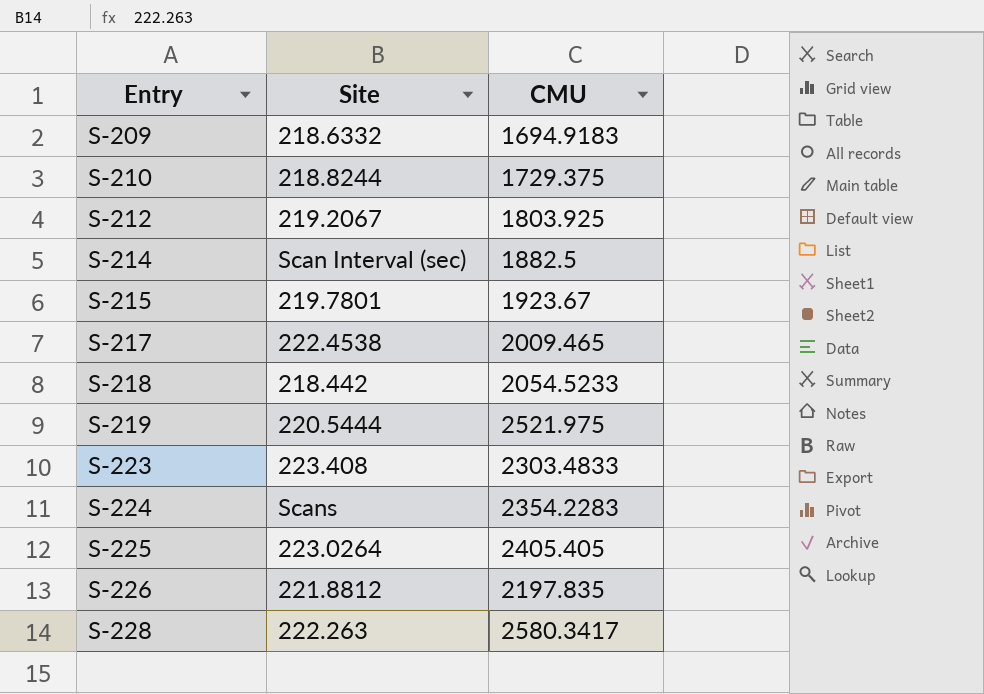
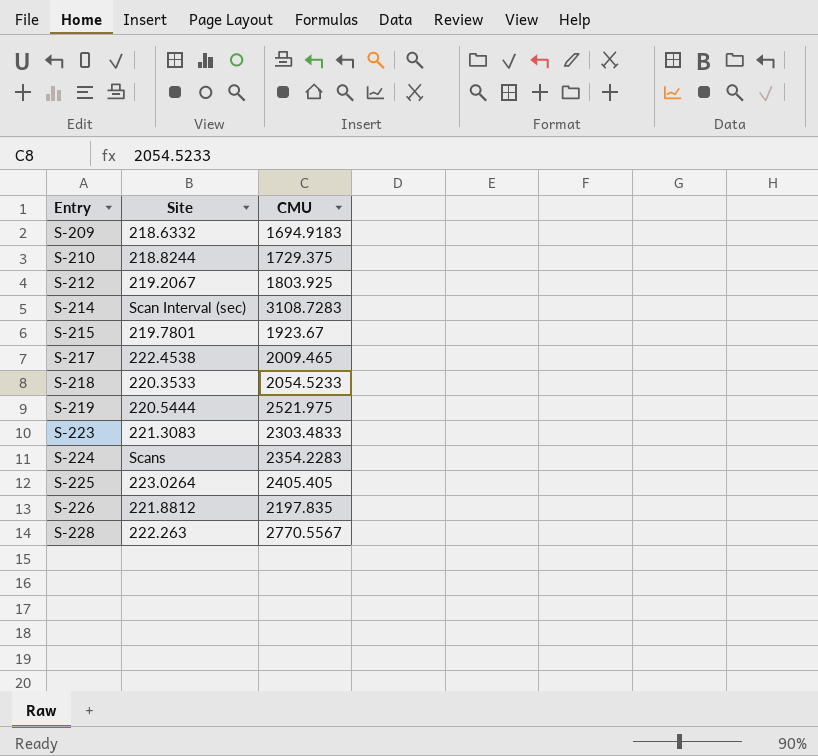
S-214 | CMU: 1882.5 -> 3108.7283
S-218 | Site: 218.442 -> 220.3533
S-223 | Site: 223.408 -> 221.3083
S-228 | CMU: 2580.3417 -> 2770.5567

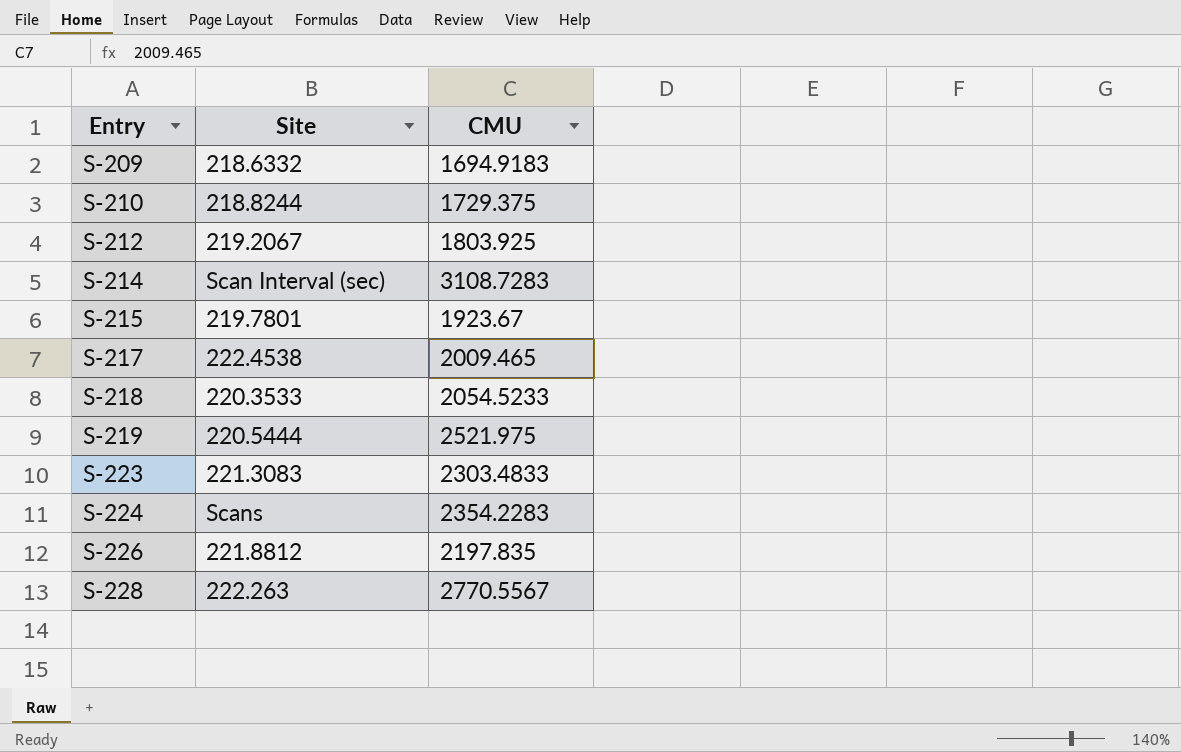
row S-225: 223.0264 | 2405.405 -> none

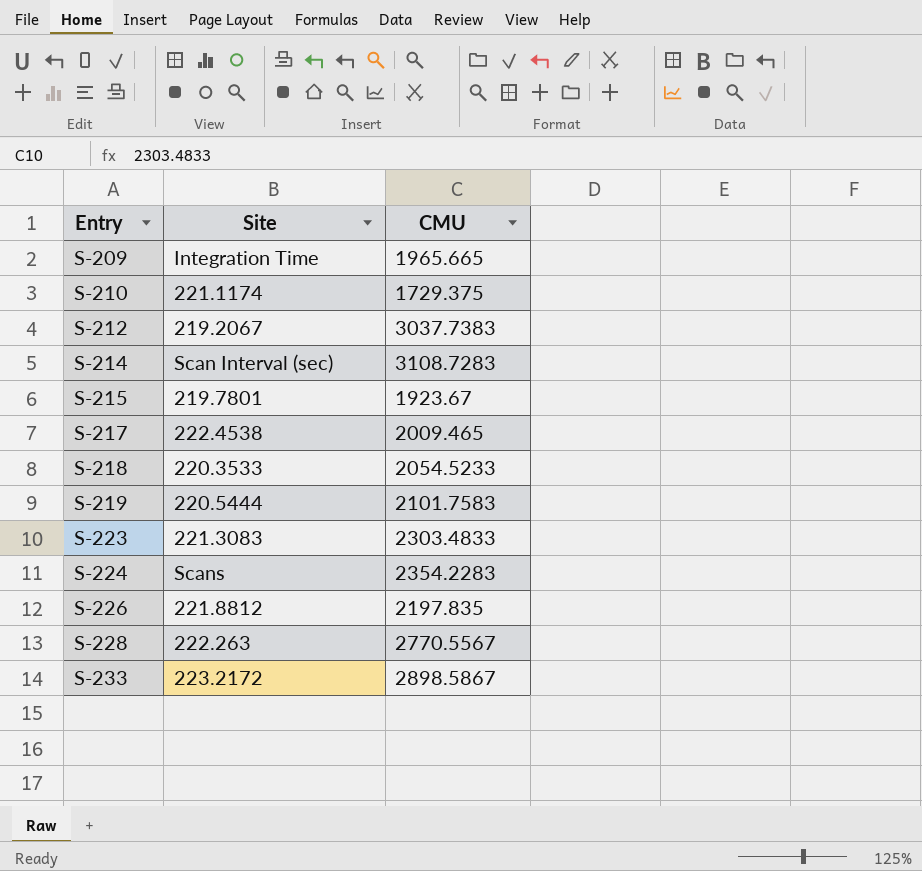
S-209 | Site: 218.6332 -> Integration Time
S-209 | CMU: 1694.9183 -> 1965.665
S-210 | Site: 218.8244 -> 221.1174
S-212 | CMU: 1803.925 -> 3037.7383
S-219 | CMU: 2521.975 -> 2101.7583
row S-233: none -> 223.2172 | 2898.5867

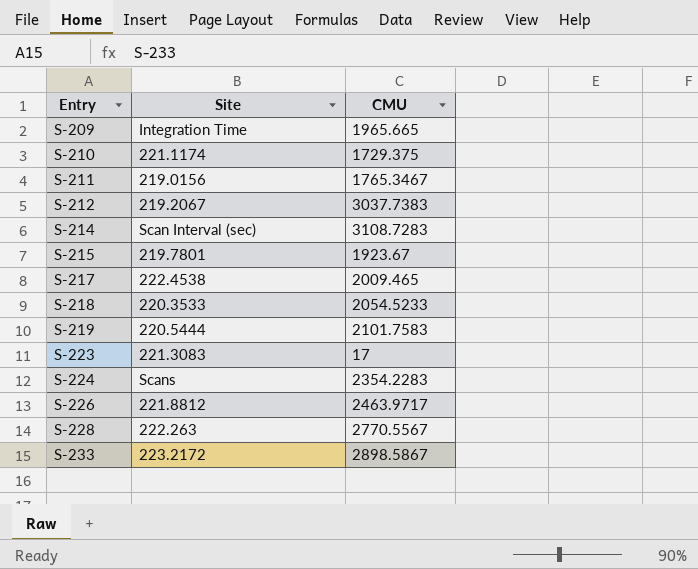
row S-211: none -> 219.0156 | 1765.3467
S-223 | CMU: 2303.4833 -> 17
S-226 | CMU: 2197.835 -> 2463.9717

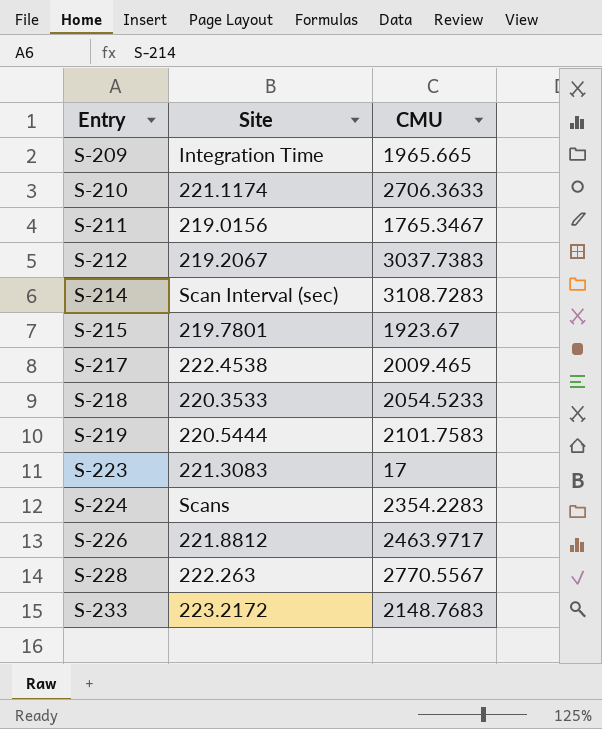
S-210 | CMU: 1729.375 -> 2706.3633
S-233 | CMU: 2898.5867 -> 2148.7683

